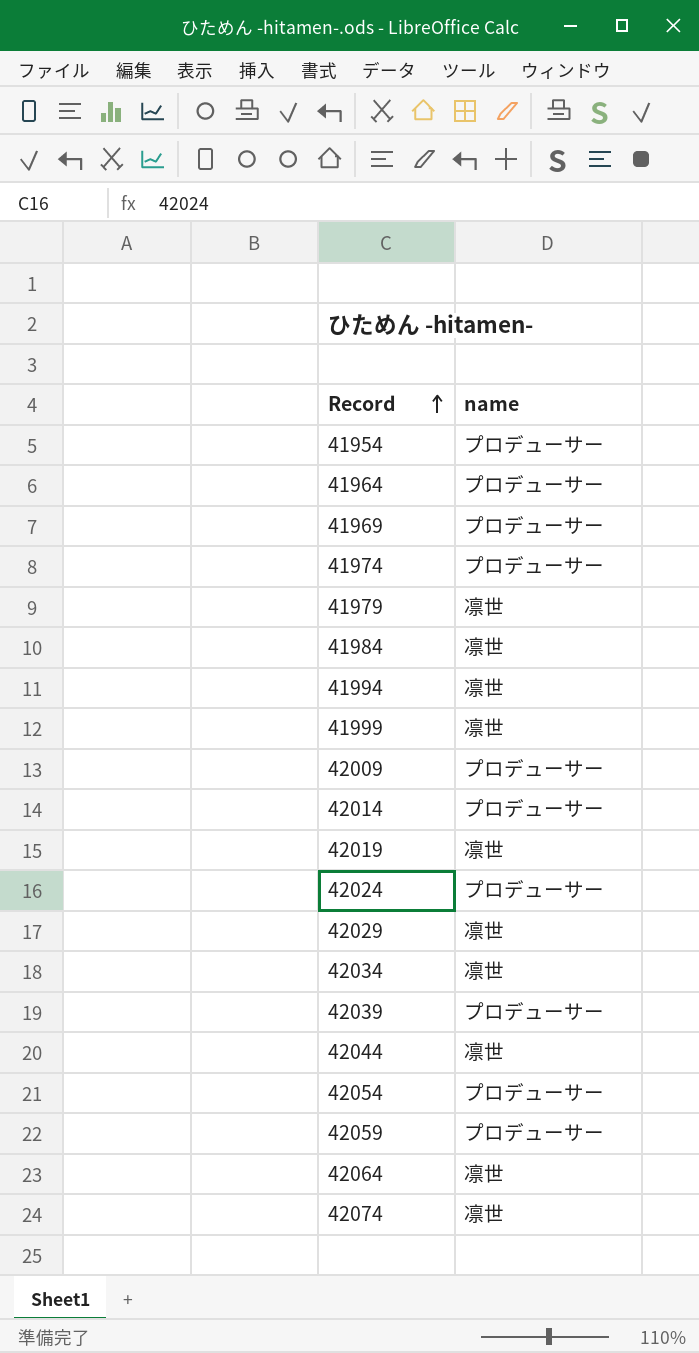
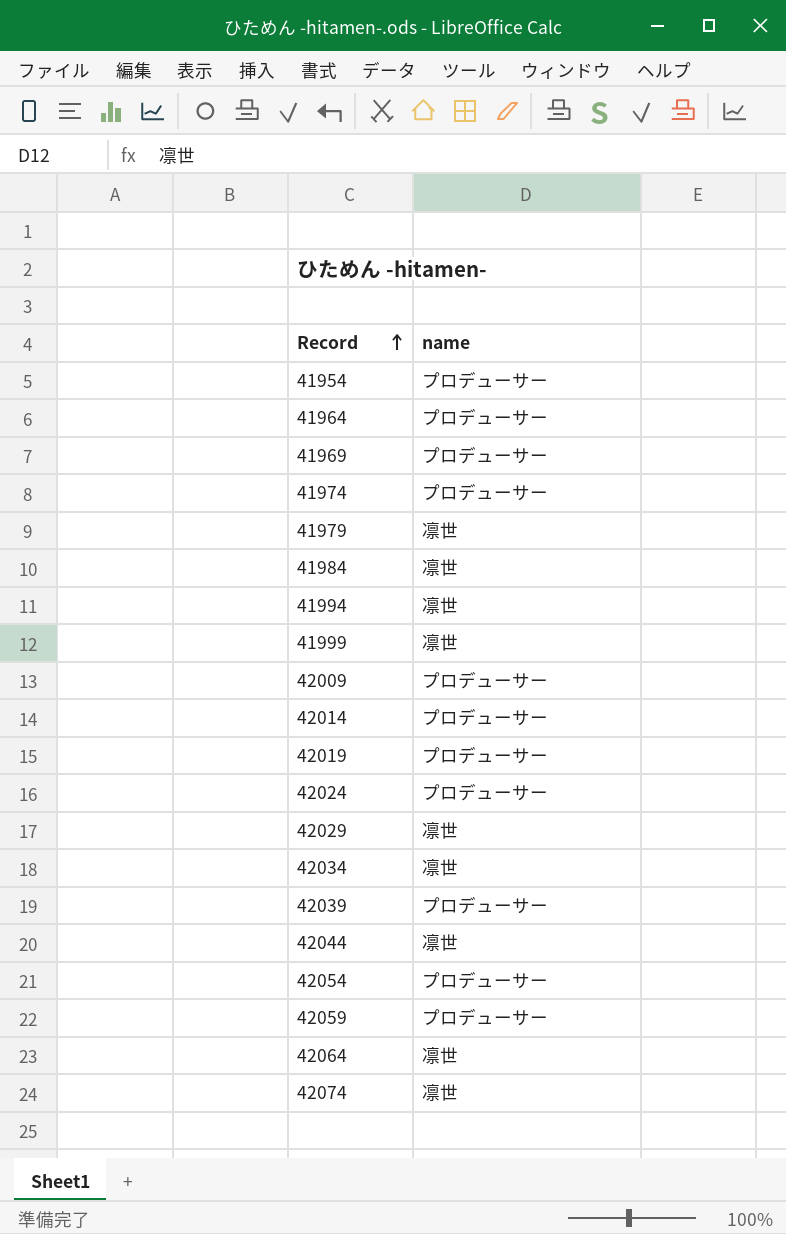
42019 | name: 凛世 -> プロデューサー

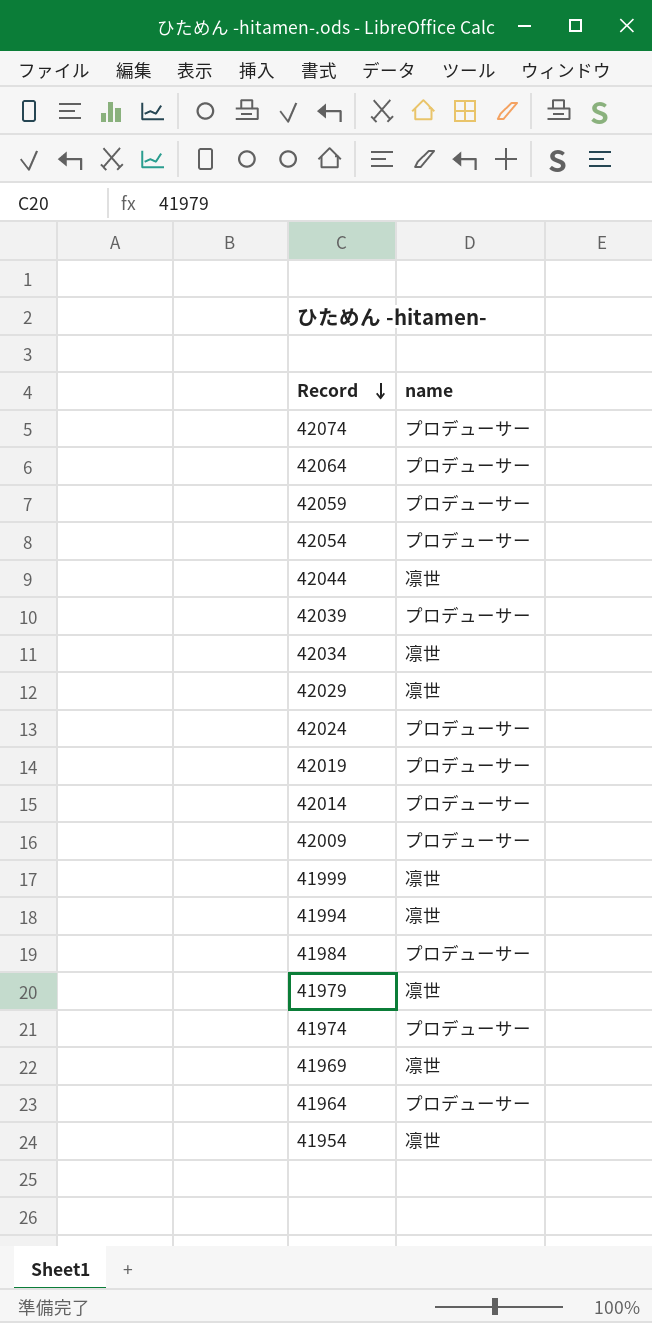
row order: Record ascending -> Record descending
42074 | name: 凛世 -> プロデューサー
42064 | name: 凛世 -> プロデューサー
41984 | name: 凛世 -> プロデューサー
41969 | name: プロデューサー -> 凛世
41954 | name: プロデューサー -> 凛世

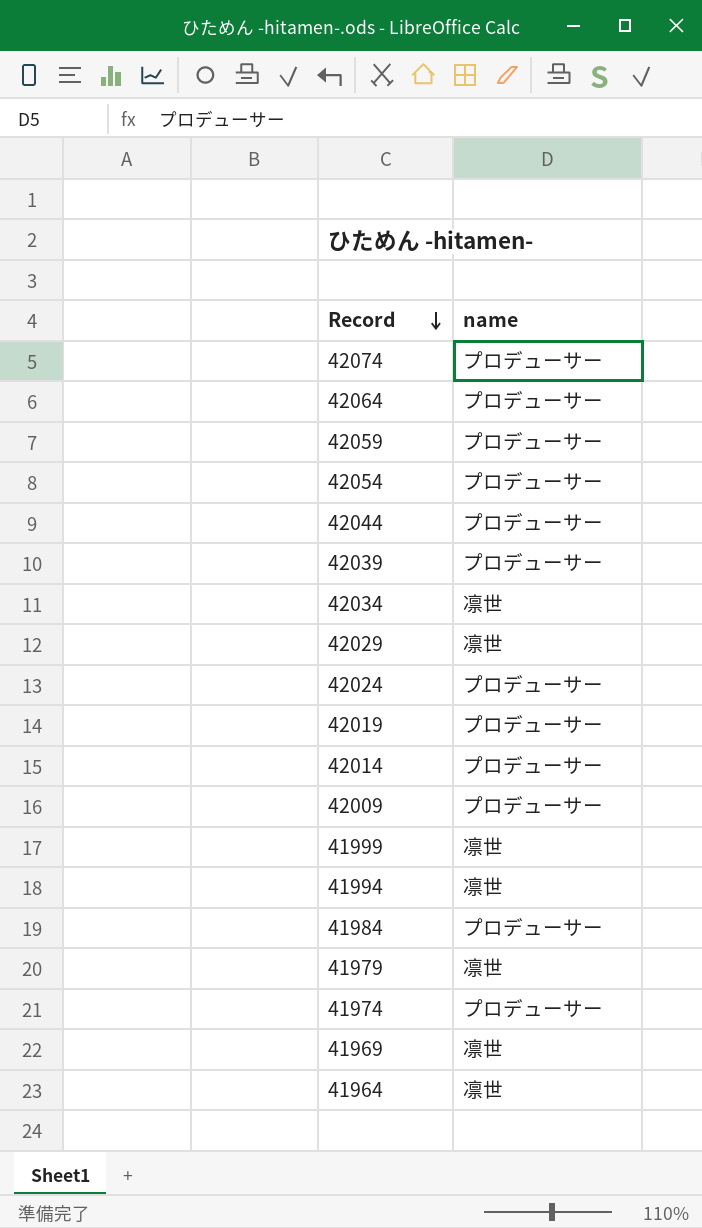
row 41954: 凛世 -> none
42044 | name: 凛世 -> プロデューサー
41964 | name: プロデューサー -> 凛世

